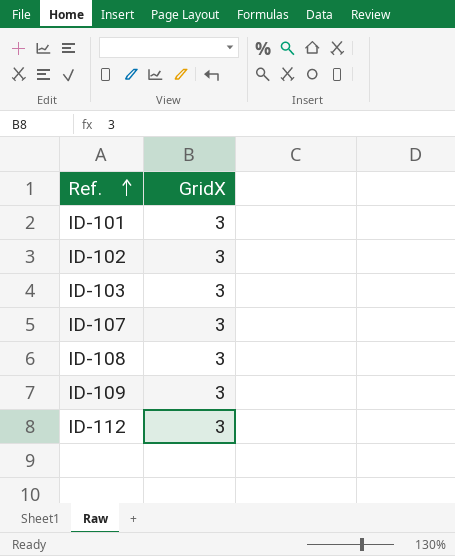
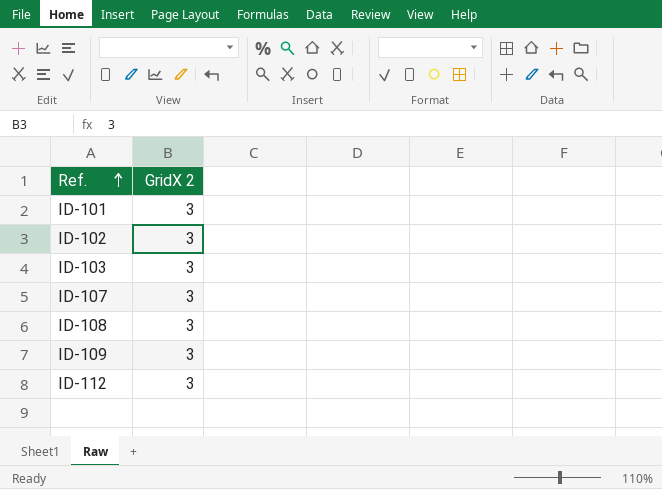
column name: GridX -> GridX 2

